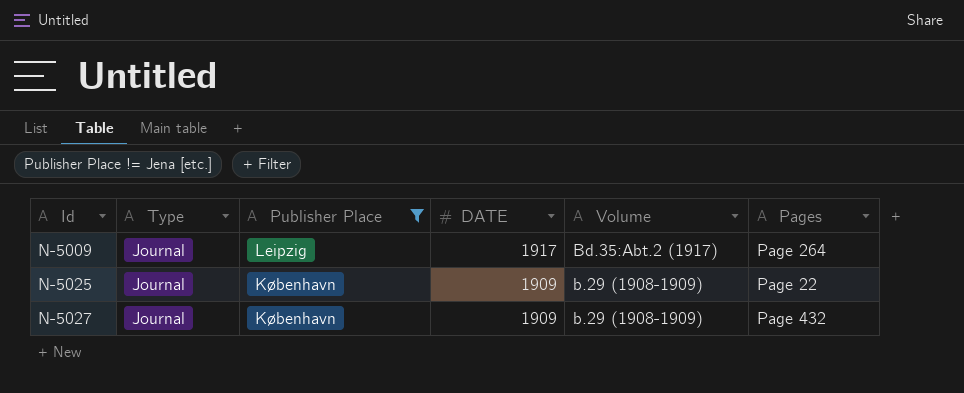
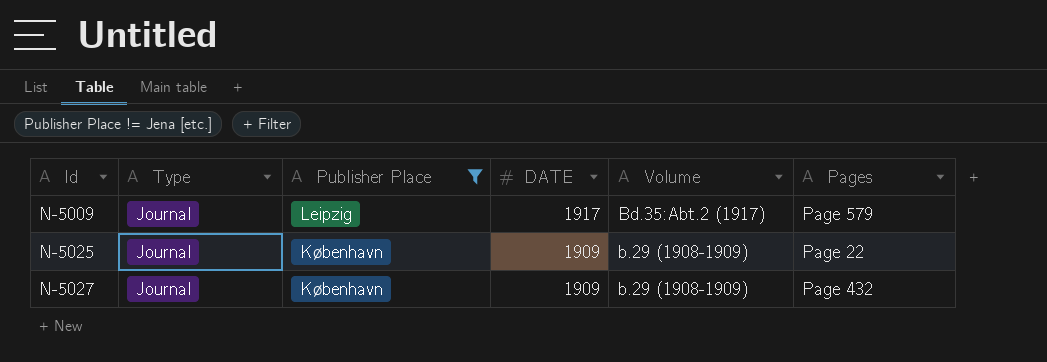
N-5009 | Pages: Page 264 -> Page 579

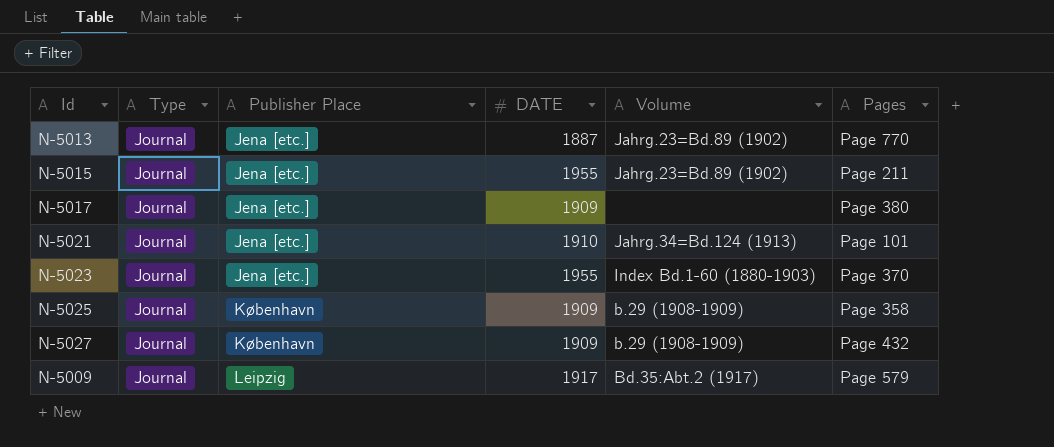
filter: Publisher Place != Jena [etc.] -> none
row order: Id ascending -> Publisher Place ascending
N-5025 | Pages: Page 22 -> Page 358

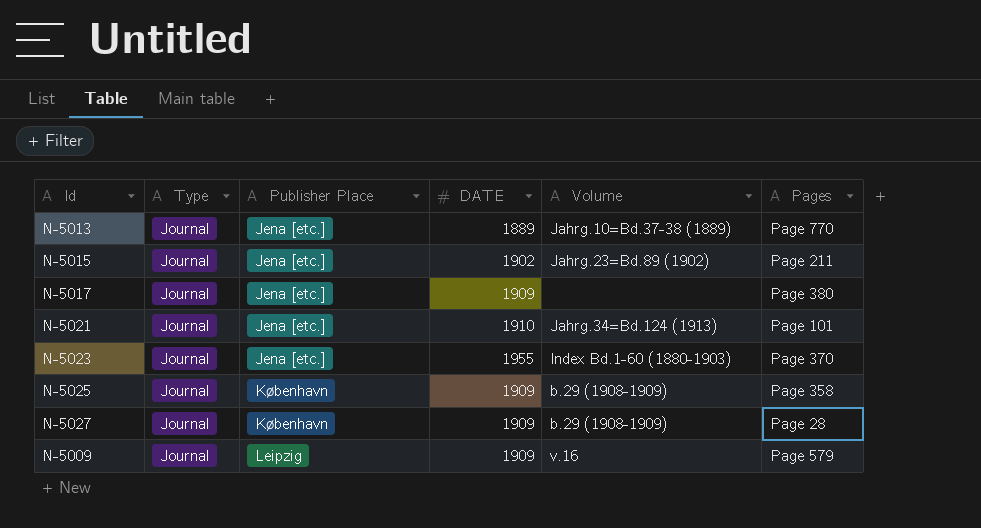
N-5013 | DATE: 1887 -> 1889
N-5013 | Volume: Jahrg.23=Bd.89 (1902) -> Jahrg.10=Bd.37-38 (1889)
N-5015 | DATE: 1955 -> 1902
N-5027 | Pages: Page 432 -> Page 28
N-5009 | DATE: 1917 -> 1909
N-5009 | Volume: Bd.35:Abt.2 (1917) -> v.16

